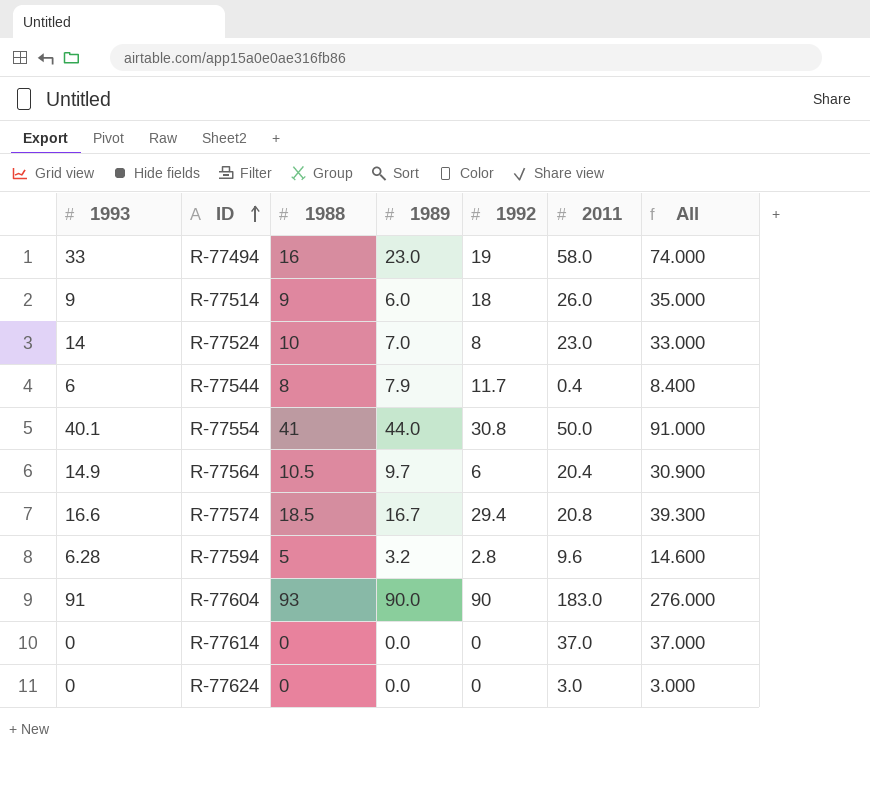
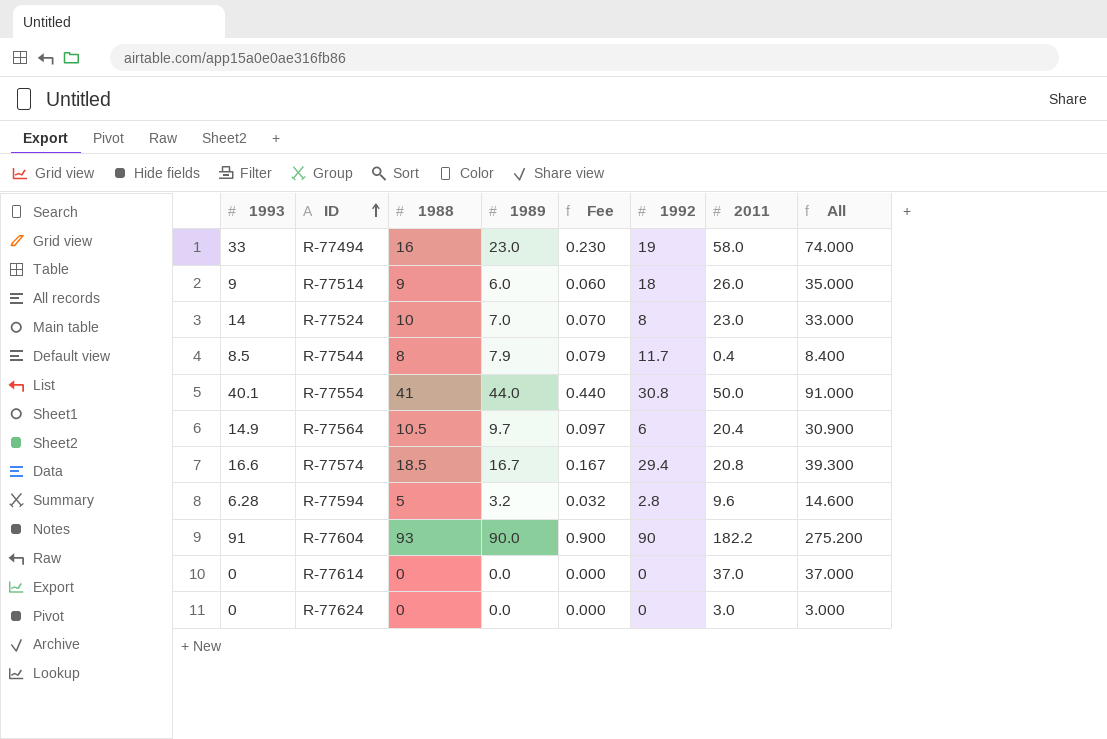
column Fee | formula: none -> [1989] * 0.01
R-77544 | 1993: 6 -> 8.5
R-77604 | 2011: 183.0 -> 182.2
R-77604 | All: 276.000 -> 275.200

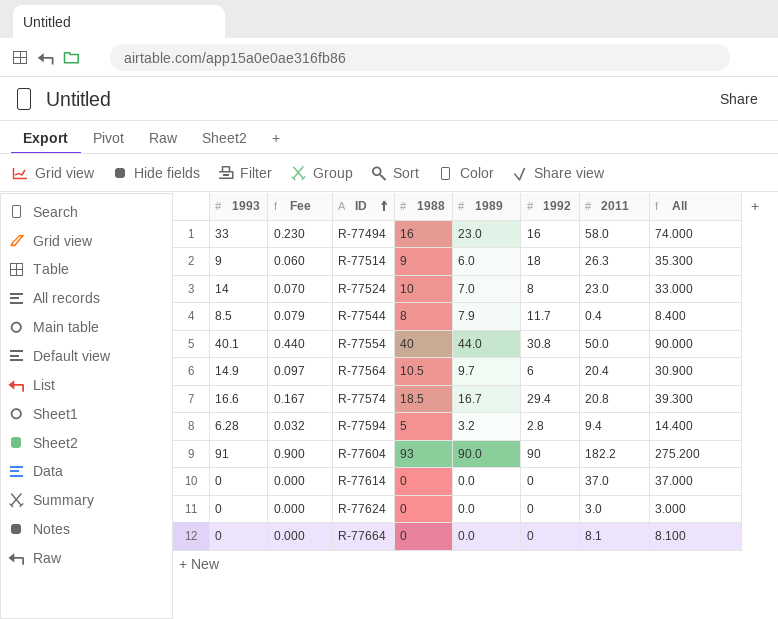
column Fee | position: 5 -> 2
R-77494 | 1992: 19 -> 16
R-77514 | 2011: 26.0 -> 26.3
R-77514 | All: 35.000 -> 35.300
R-77554 | 1988: 41 -> 40
R-77554 | All: 91.000 -> 90.000
R-77594 | 2011: 9.6 -> 9.4
R-77594 | All: 14.600 -> 14.400
row R-77664: none -> 0 | 0.000 | 0 | 0.0 | 0 | 8.1 | 8.100

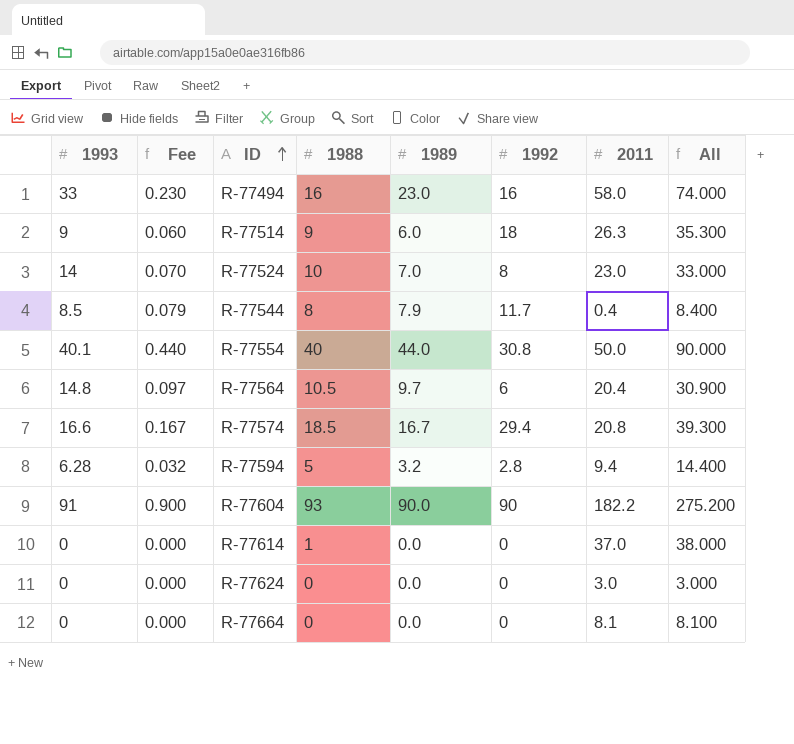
R-77564 | 1993: 14.9 -> 14.8
R-77614 | 1988: 0 -> 1
R-77614 | All: 37.000 -> 38.000

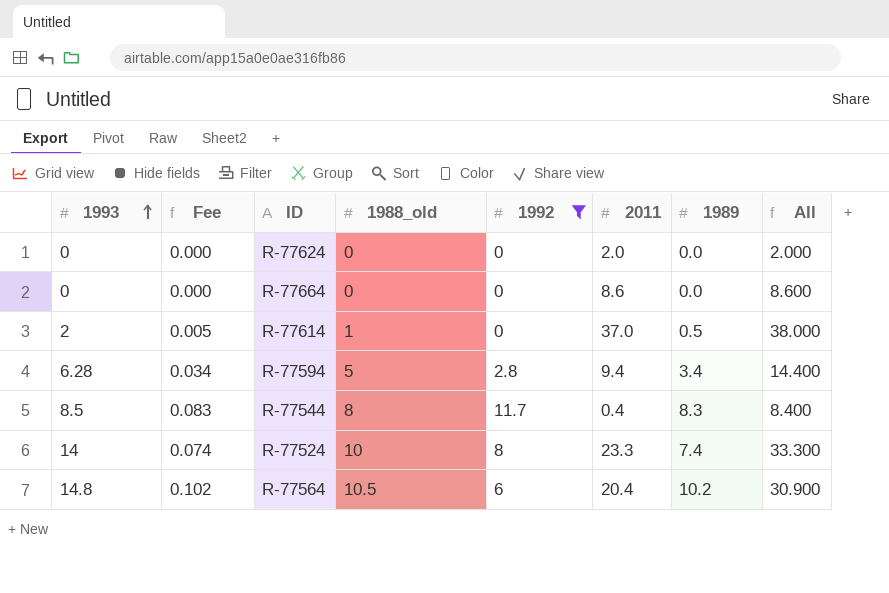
filter: none -> 1992 <= 11.7
row order: ID ascending -> 1993 ascending
column name: 1988 -> 1988_old
column 1989 | position: 5 -> 7
R-77624 | 2011: 3.0 -> 2.0
R-77624 | All: 3.000 -> 2.000
R-77664 | 2011: 8.1 -> 8.6
R-77664 | All: 8.100 -> 8.600
R-77614 | 1993: 0 -> 2
R-77614 | Fee: 0.000 -> 0.005
R-77614 | 1989: 0.0 -> 0.5
R-77594 | Fee: 0.032 -> 0.034
R-77594 | 1989: 3.2 -> 3.4
R-77544 | Fee: 0.079 -> 0.083
R-77544 | 1989: 7.9 -> 8.3
R-77524 | Fee: 0.070 -> 0.074
R-77524 | 2011: 23.0 -> 23.3
R-77524 | 1989: 7.0 -> 7.4
R-77524 | All: 33.000 -> 33.300
R-77564 | Fee: 0.097 -> 0.102
R-77564 | 1989: 9.7 -> 10.2

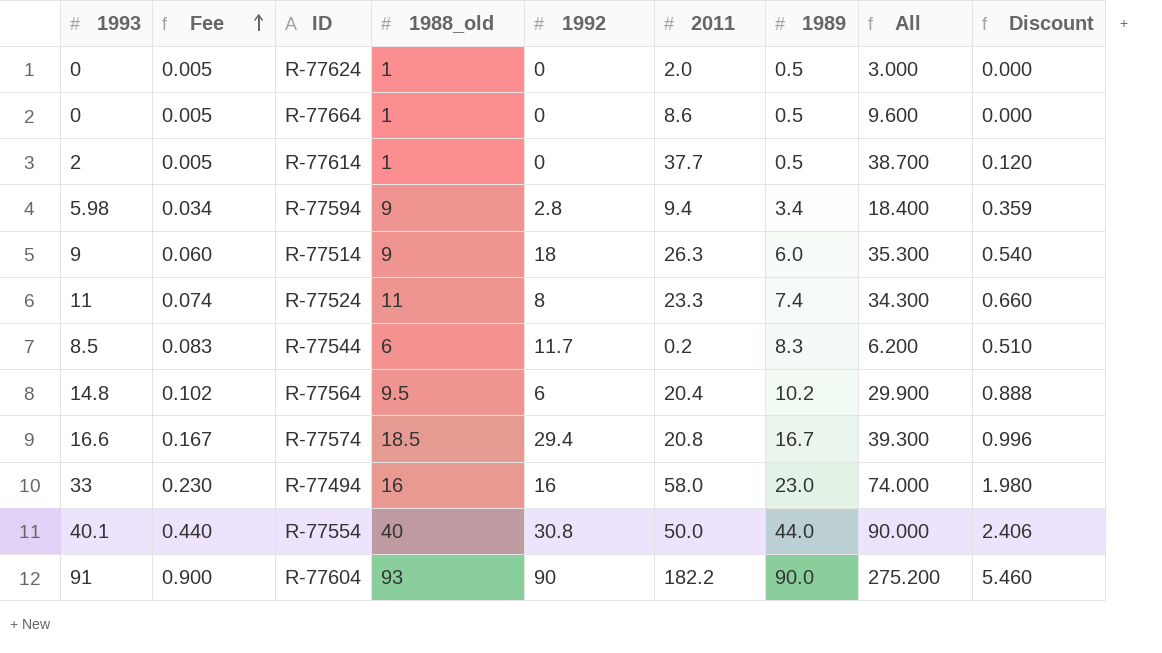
filter: 1992 <= 11.7 -> none
row order: 1993 ascending -> Fee ascending
column Discount | formula: none -> [1993] * 0.06
R-77624 | Fee: 0.000 -> 0.005
R-77624 | 1988_old: 0 -> 1
R-77624 | 1989: 0.0 -> 0.5
R-77624 | All: 2.000 -> 3.000
R-77664 | Fee: 0.000 -> 0.005
R-77664 | 1988_old: 0 -> 1
R-77664 | 1989: 0.0 -> 0.5
R-77664 | All: 8.600 -> 9.600
R-77614 | 2011: 37.0 -> 37.7
R-77614 | All: 38.000 -> 38.700
R-77594 | 1993: 6.28 -> 5.98
R-77594 | 1988_old: 5 -> 9
R-77594 | All: 14.400 -> 18.400
R-77524 | 1993: 14 -> 11
R-77524 | 1988_old: 10 -> 11
R-77524 | All: 33.300 -> 34.300
R-77544 | 1988_old: 8 -> 6
R-77544 | 2011: 0.4 -> 0.2
R-77544 | All: 8.400 -> 6.200
R-77564 | 1988_old: 10.5 -> 9.5
R-77564 | All: 30.900 -> 29.900

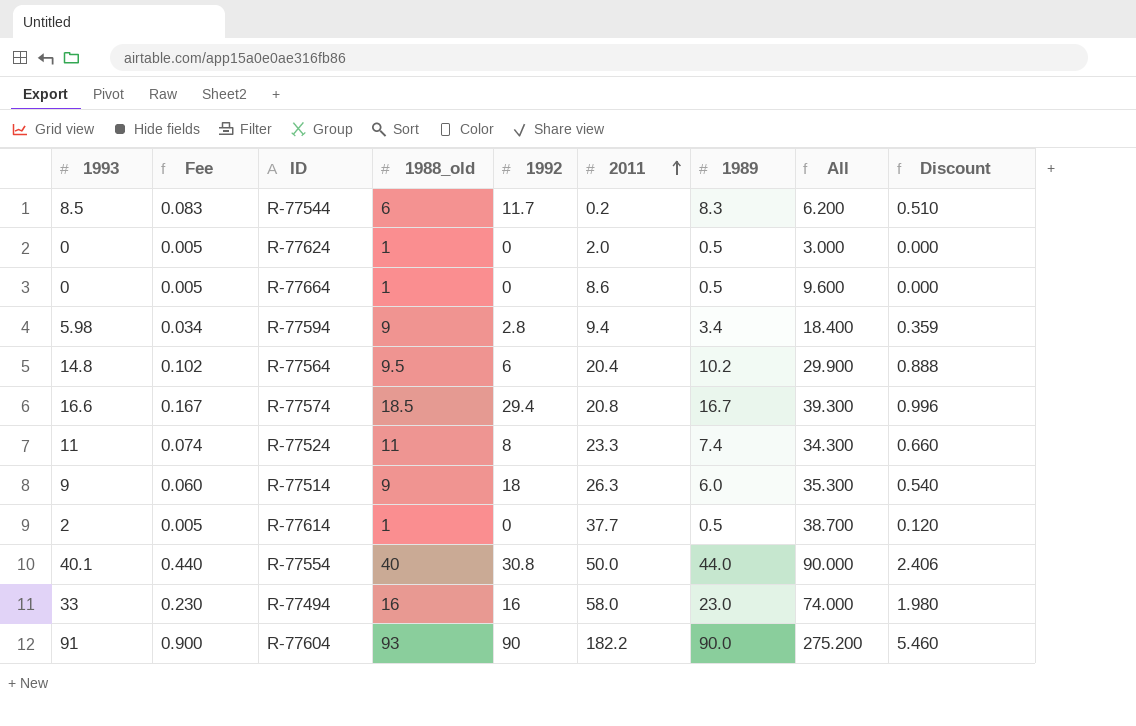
row order: Fee ascending -> 2011 ascending

